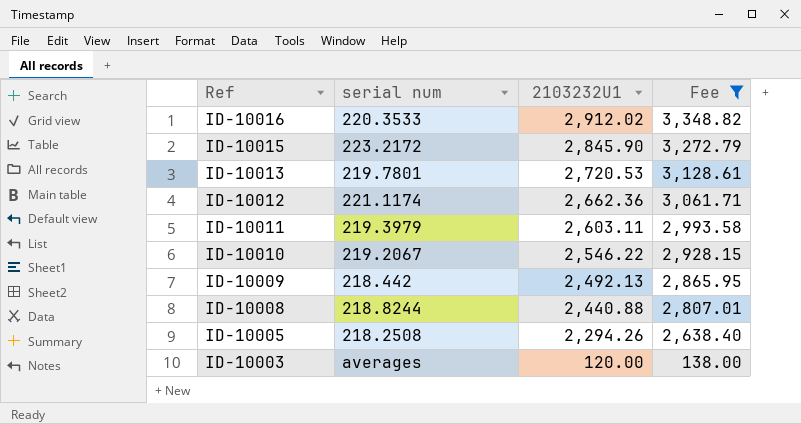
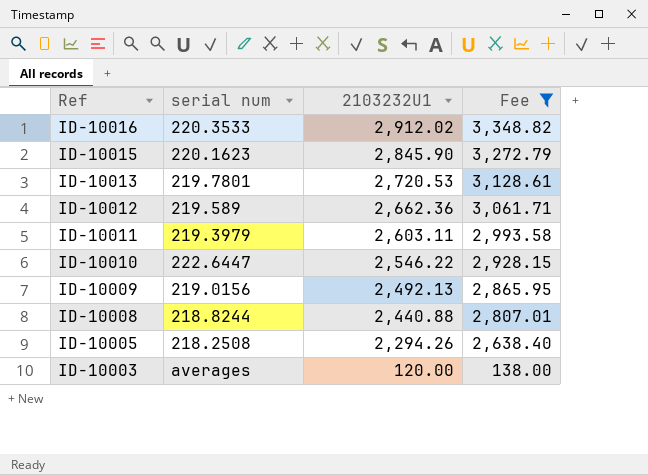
ID-10015 | serial num: 223.2172 -> 220.1623
ID-10012 | serial num: 221.1174 -> 219.589
ID-10010 | serial num: 219.2067 -> 222.6447
ID-10009 | serial num: 218.442 -> 219.0156

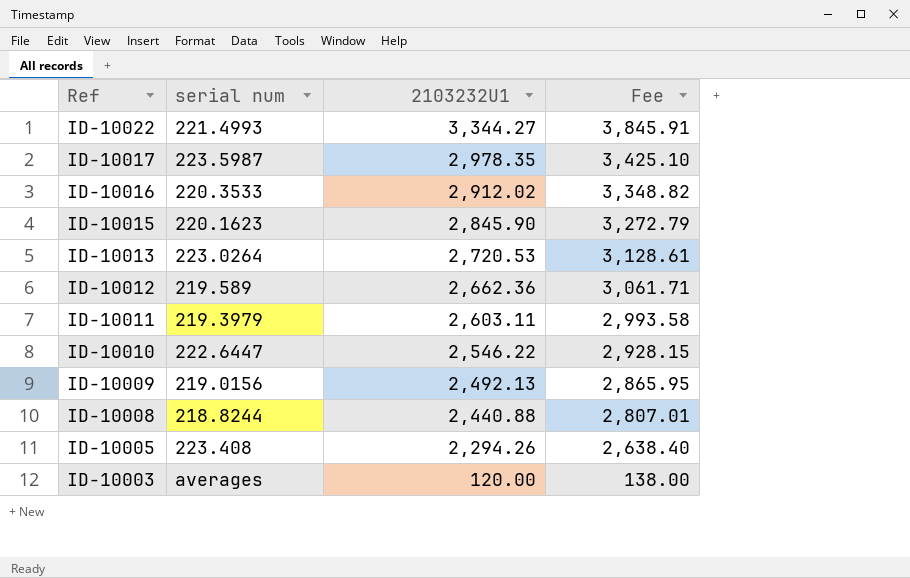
filter: Fee <= 3,348.82 -> none
ID-10013 | serial num: 219.7801 -> 223.0264
ID-10005 | serial num: 218.2508 -> 223.408

